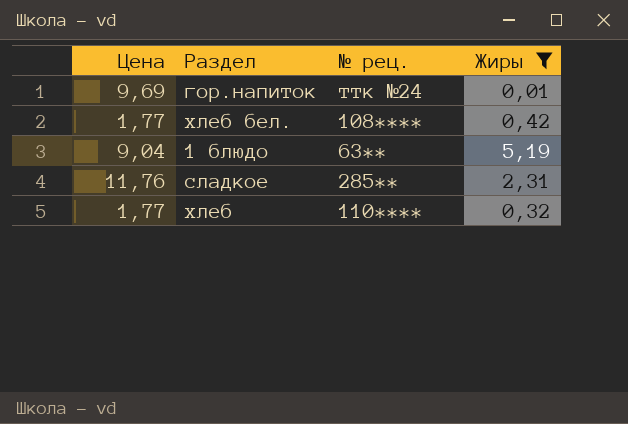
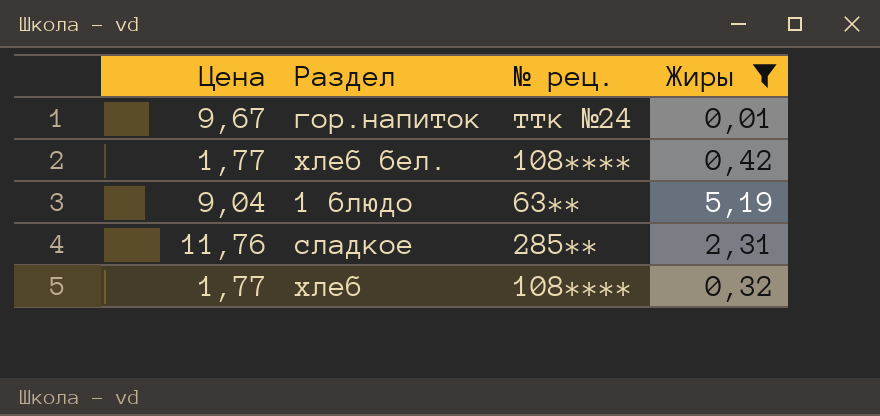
гор.напиток | Цена: 9,69 -> 9,67
хлеб | № рец.: 110**** -> 108****

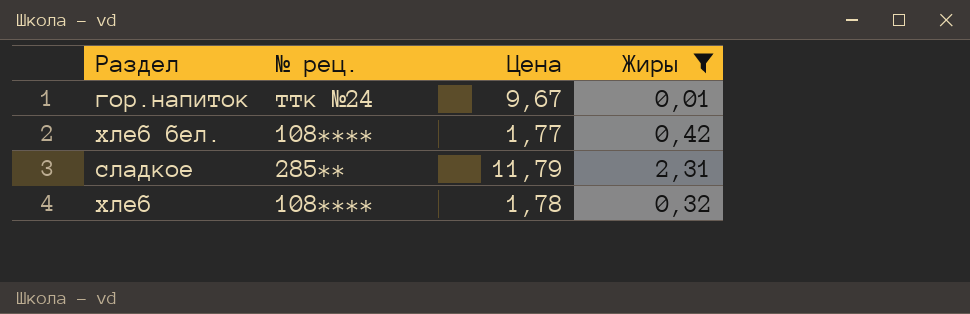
column Цена | position: 1 -> 3
row 1 блюдо: 9,04 | 63** | 5,19 -> none
сладкое | Цена: 11,76 -> 11,79
хлеб | Цена: 1,77 -> 1,78

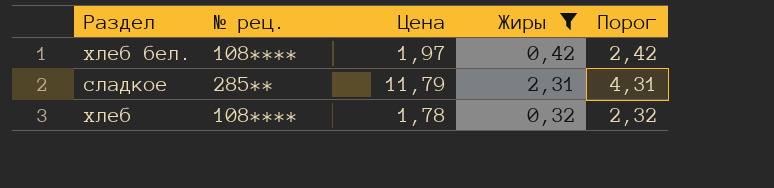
column Порог | formula: none -> [Жиры] + 2
row гор.напиток: ттк №24 | 9,67 | 0,01 -> none
хлеб бел. | Цена: 1,77 -> 1,97

